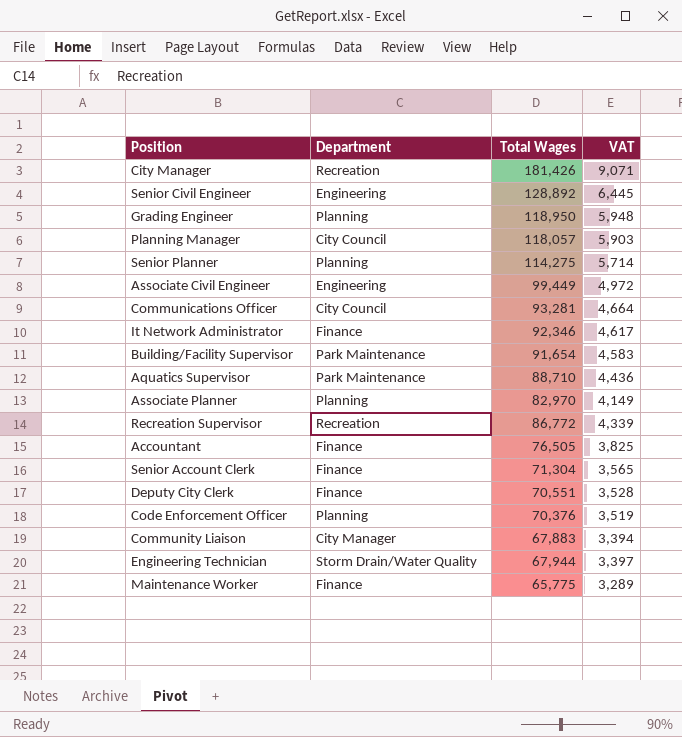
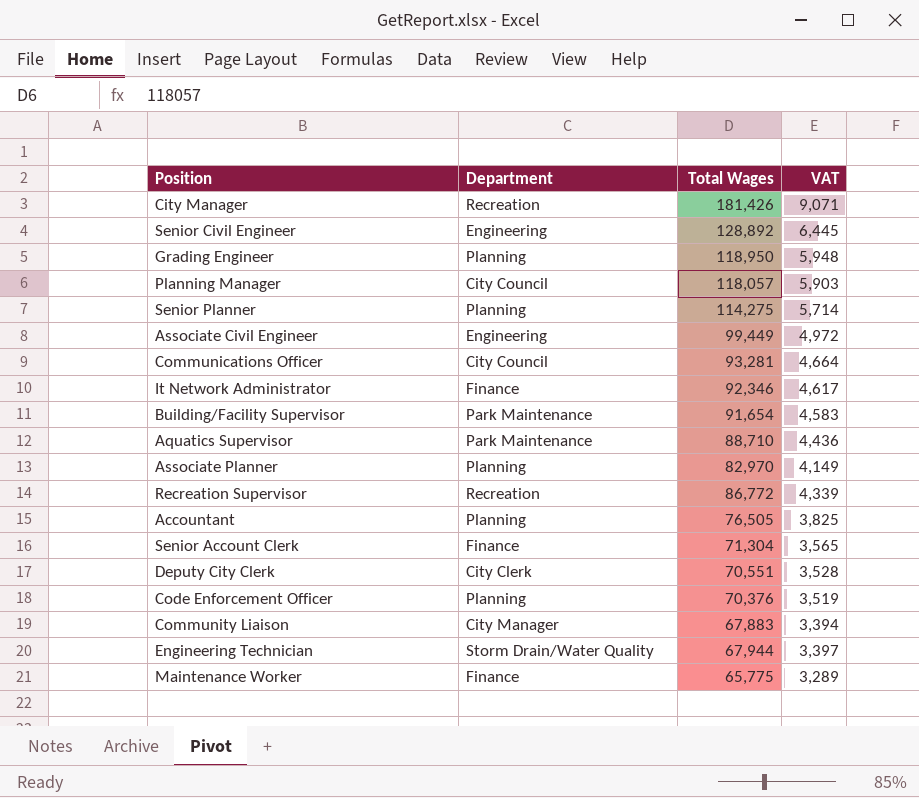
Accountant | Department: Finance -> Planning
Deputy City Clerk | Department: Finance -> City Clerk

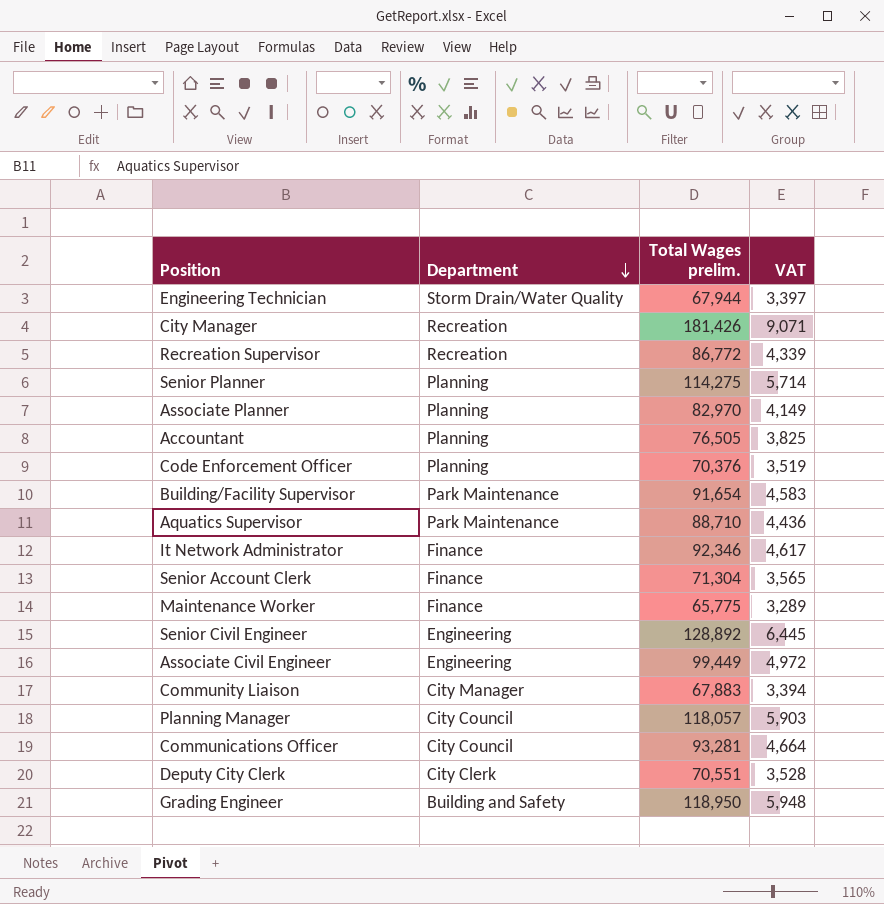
row order: none -> Department descending
column name: Total Wages -> Total Wages prelim.
Grading Engineer | Department: Planning -> Building and Safety

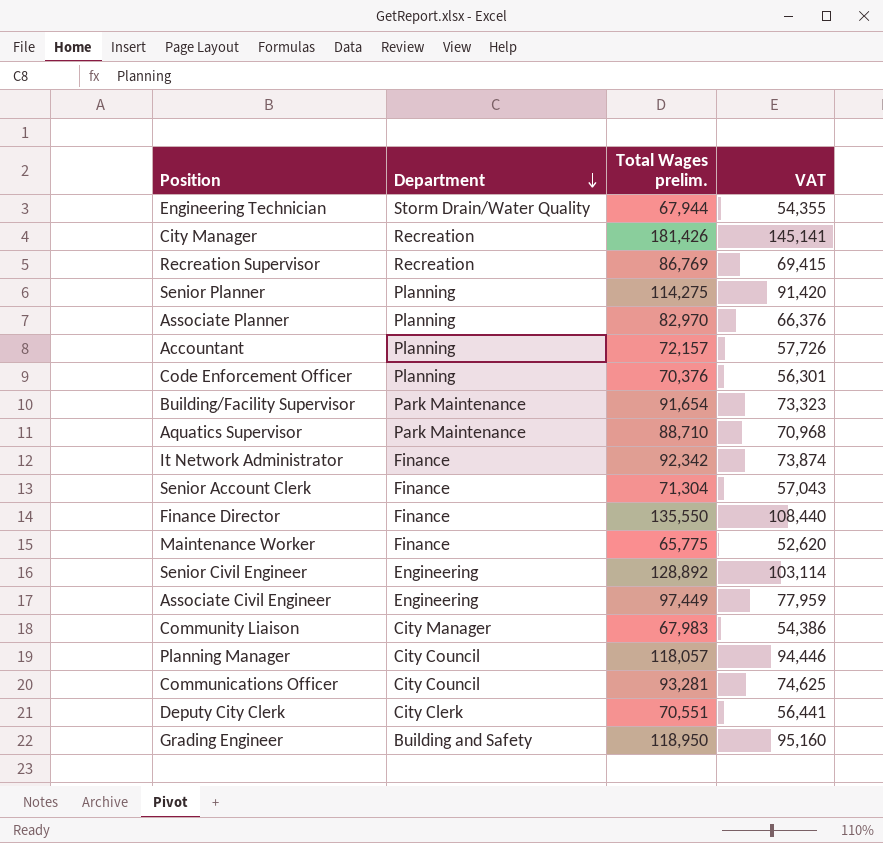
column VAT | formula: [Total Wages prelim.] * 0.05 -> [Total Wages prelim.] * 0.8
Recreation Supervisor | Total Wages prelim.: 86,772 -> 86,769
Accountant | Total Wages prelim.: 76,505 -> 72,157
It Network Administrator | Total Wages prelim.: 92,346 -> 92,342
row Finance Director: none -> Finance | 135,550 | 108,440
Associate Civil Engineer | Total Wages prelim.: 99,449 -> 97,449
Community Liaison | Total Wages prelim.: 67,883 -> 67,983

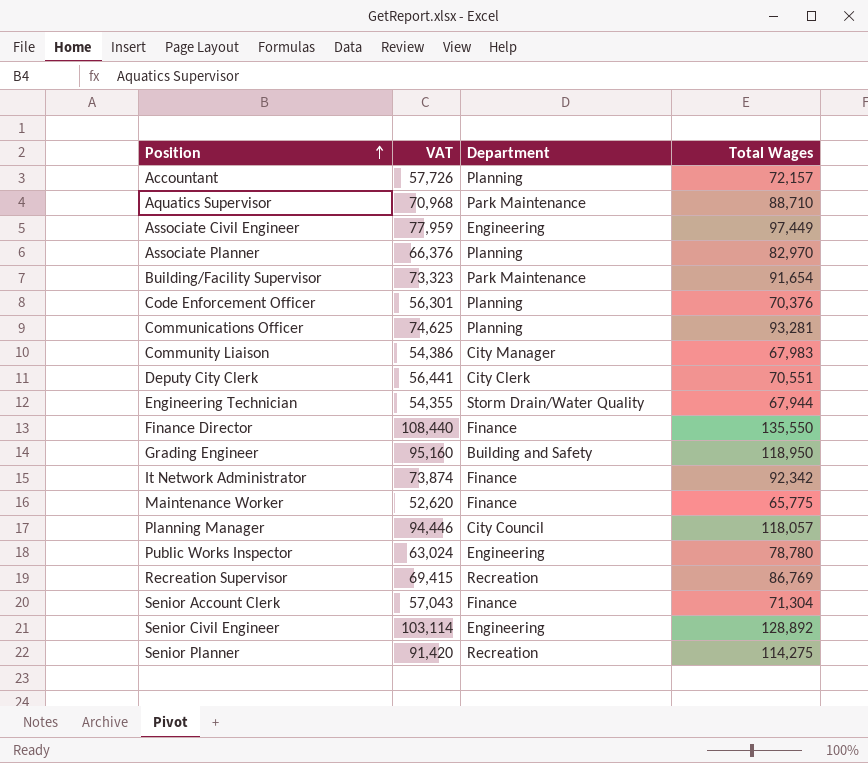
row order: Department descending -> Position ascending
column VAT | position: 4 -> 2
column name: Total Wages prelim. -> Total Wages
row City Manager: Recreation | 181,426 | 145,141 -> none
Communications Officer | Department: City Council -> Planning
row Public Works Inspector: none -> 63,024 | Engineering | 78,780
Senior Planner | Department: Planning -> Recreation

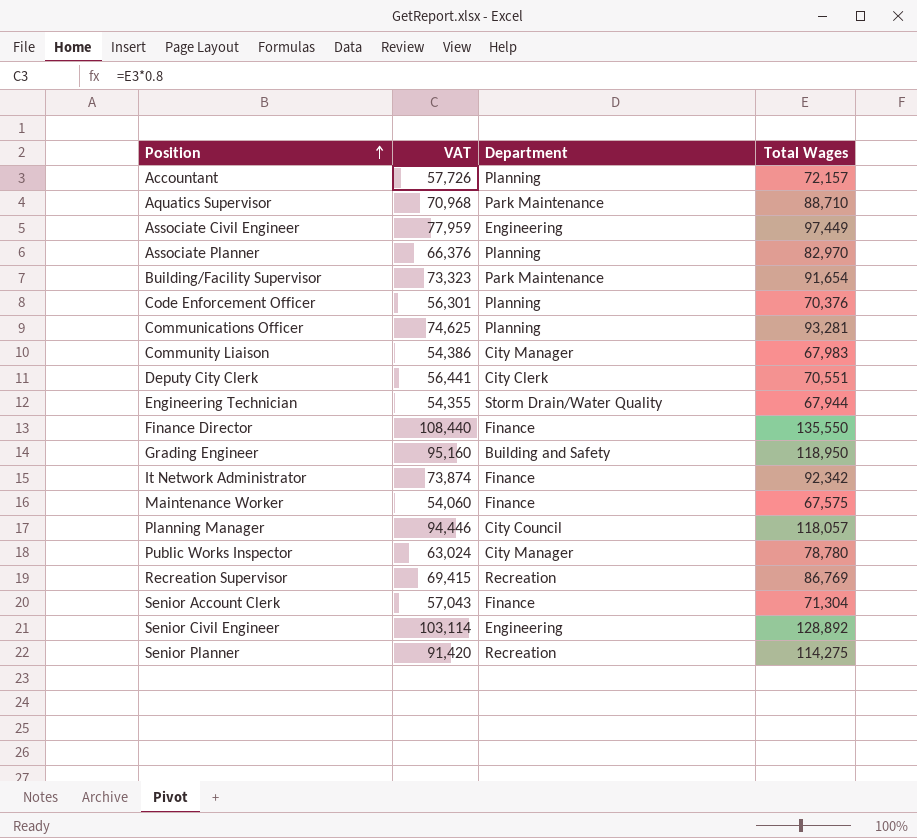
Maintenance Worker | VAT: 52,620 -> 54,060
Maintenance Worker | Total Wages: 65,775 -> 67,575
Public Works Inspector | Department: Engineering -> City Manager

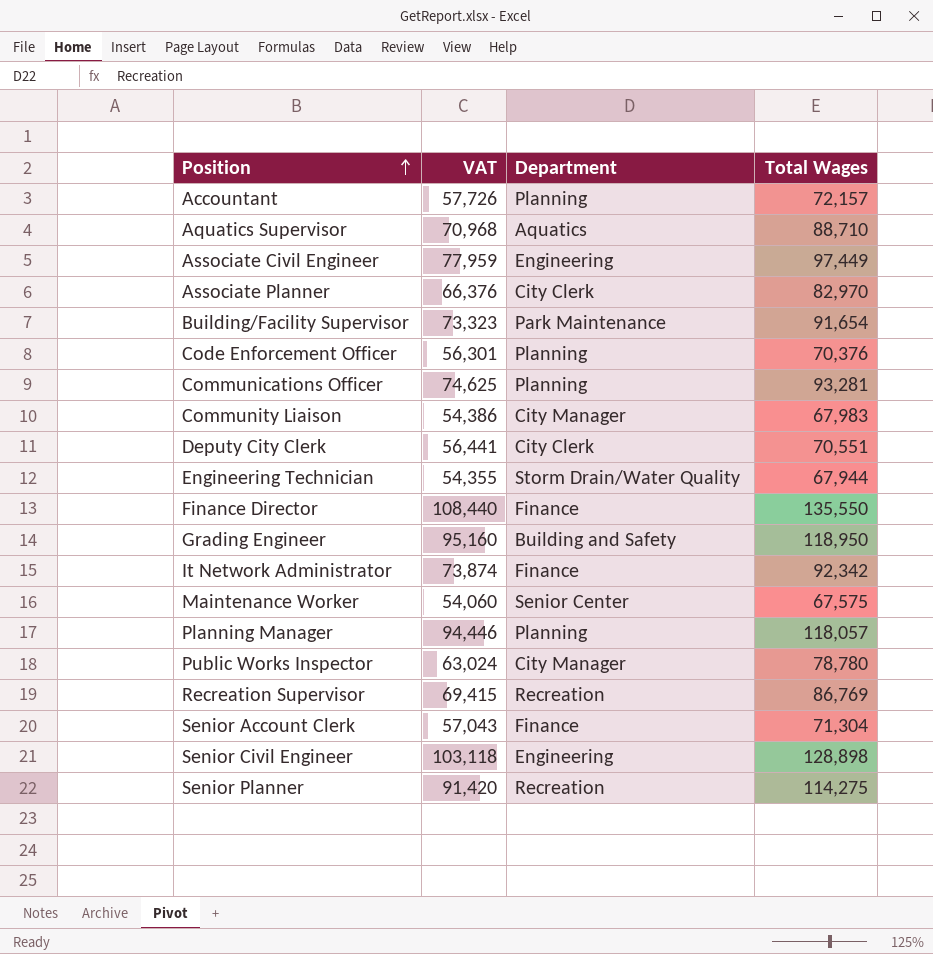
Aquatics Supervisor | Department: Park Maintenance -> Aquatics
Associate Planner | Department: Planning -> City Clerk
Maintenance Worker | Department: Finance -> Senior Center
Planning Manager | Department: City Council -> Planning
Senior Civil Engineer | VAT: 103,114 -> 103,118
Senior Civil Engineer | Total Wages: 128,892 -> 128,898

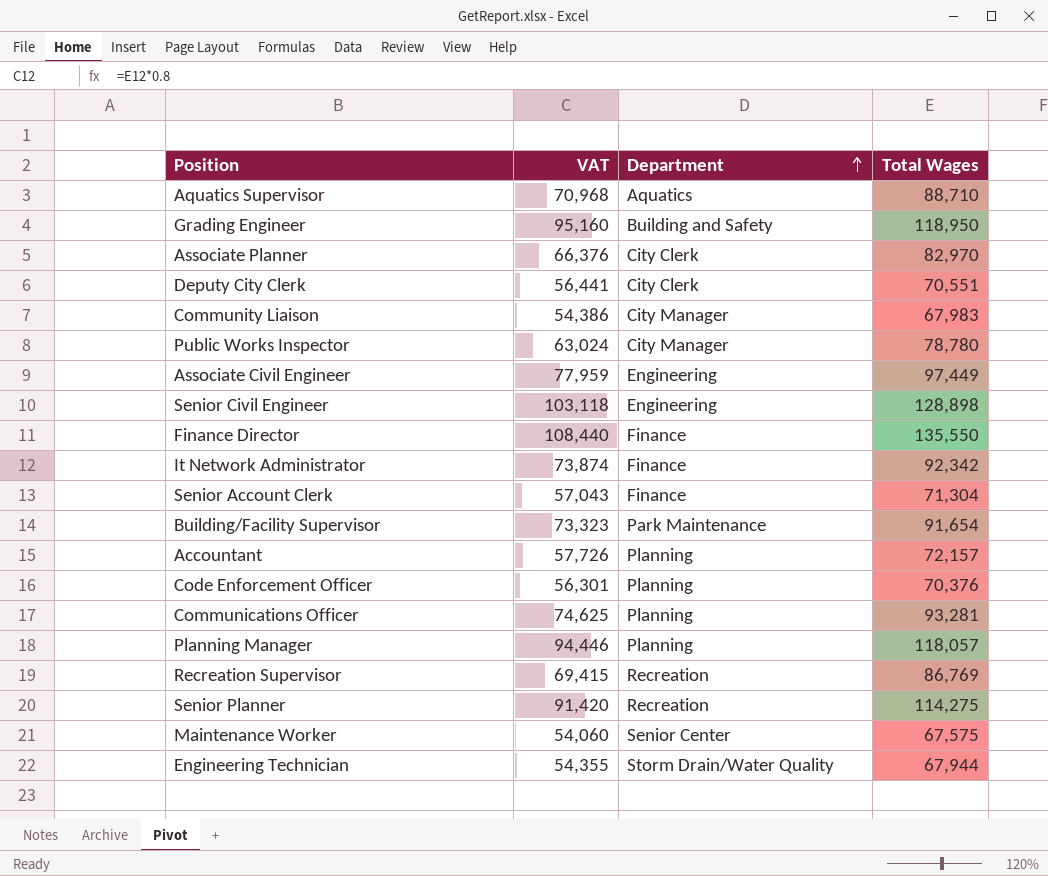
row order: Position ascending -> Department ascending

